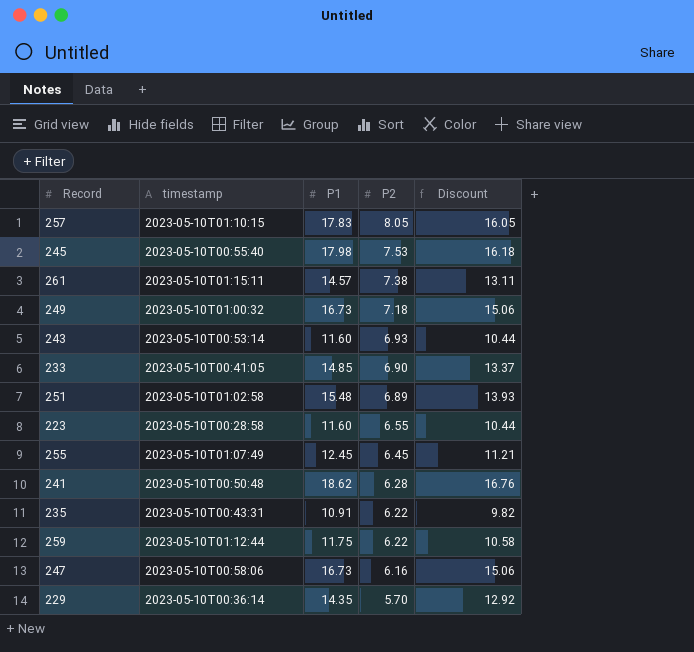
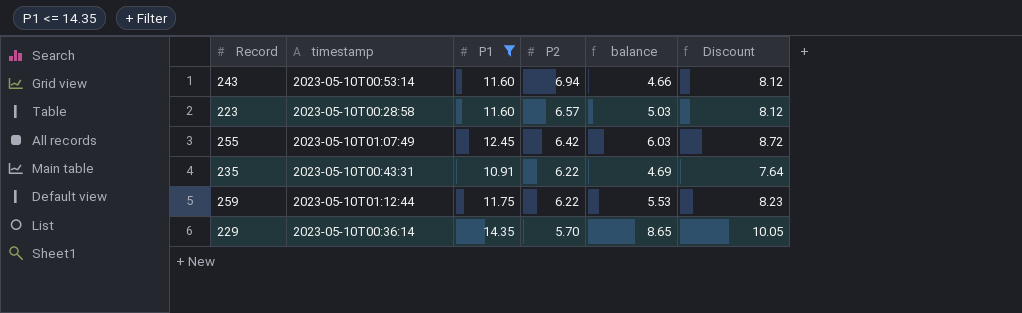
filter: none -> P1 <= 14.35
column balance | formula: none -> [P1] - [P2]
column Discount | formula: [P1] * 0.9 -> [P1] * 0.7
243 | P2: 6.93 -> 6.94
223 | P2: 6.55 -> 6.57
255 | P2: 6.45 -> 6.42

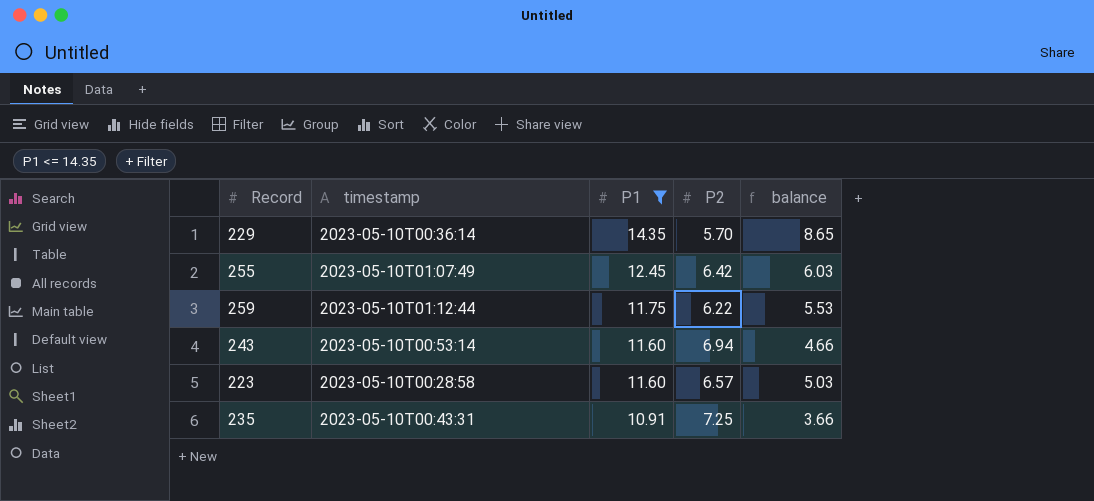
row order: P2 descending -> P1 descending
column Discount | formula: [P1] * 0.7 -> none
235 | P2: 6.22 -> 7.25
235 | balance: 4.69 -> 3.66

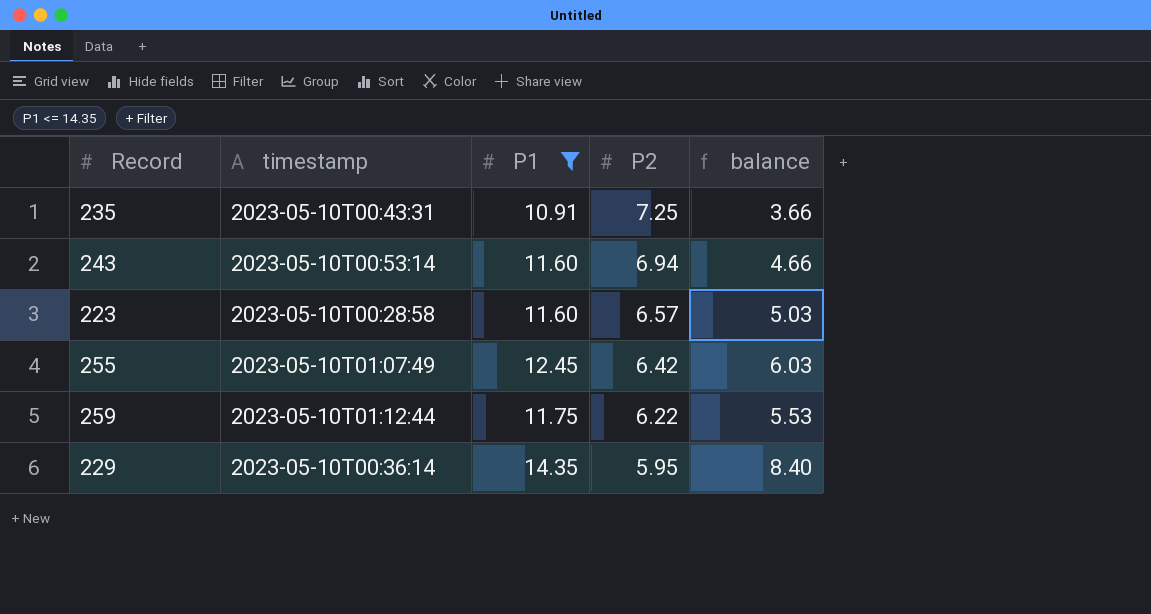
row order: P1 descending -> P2 descending
229 | P2: 5.70 -> 5.95
229 | balance: 8.65 -> 8.40

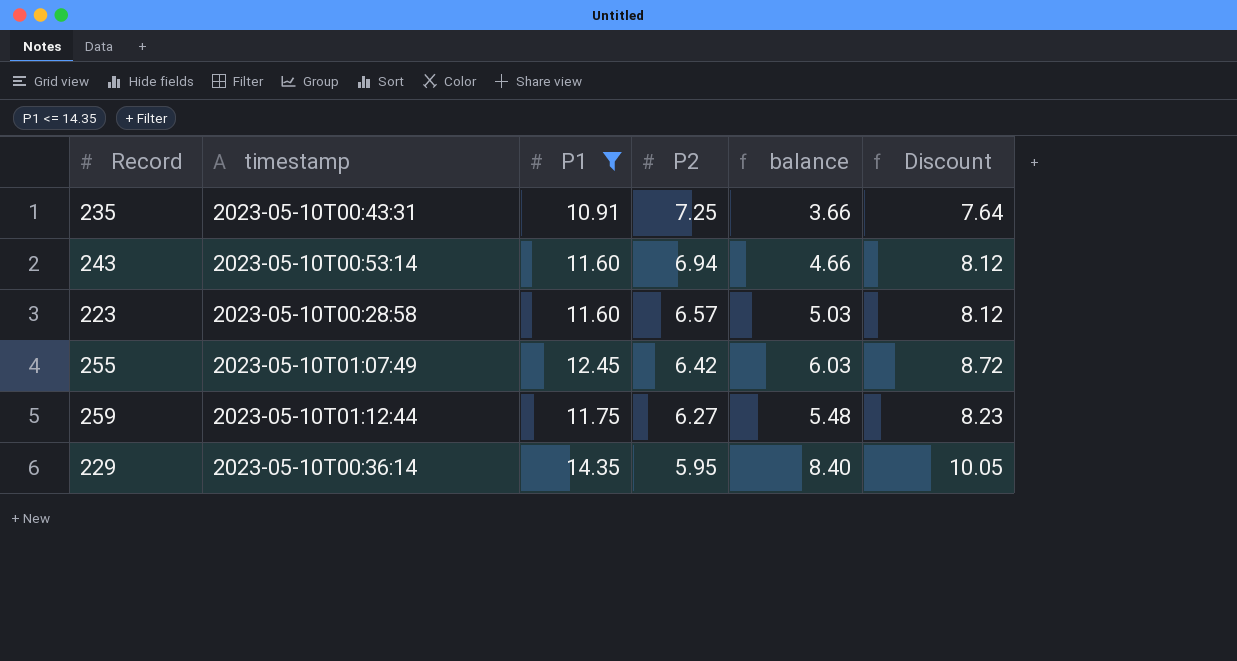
column Discount | formula: none -> [P1] * 0.7
259 | P2: 6.22 -> 6.27
259 | balance: 5.53 -> 5.48

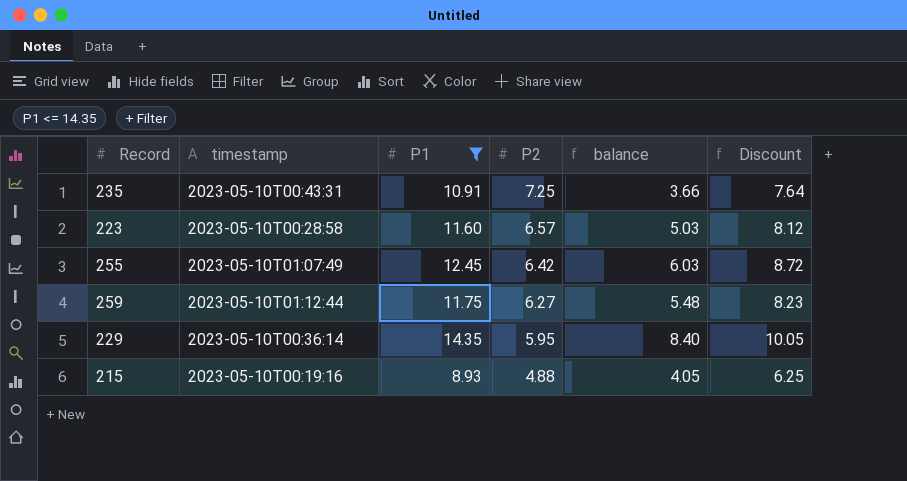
row 243: 2023-05-10T00:53:14 | 11.60 | 6.94 | 4.66 | 8.12 -> none
row 215: none -> 2023-05-10T00:19:16 | 8.93 | 4.88 | 4.05 | 6.25

